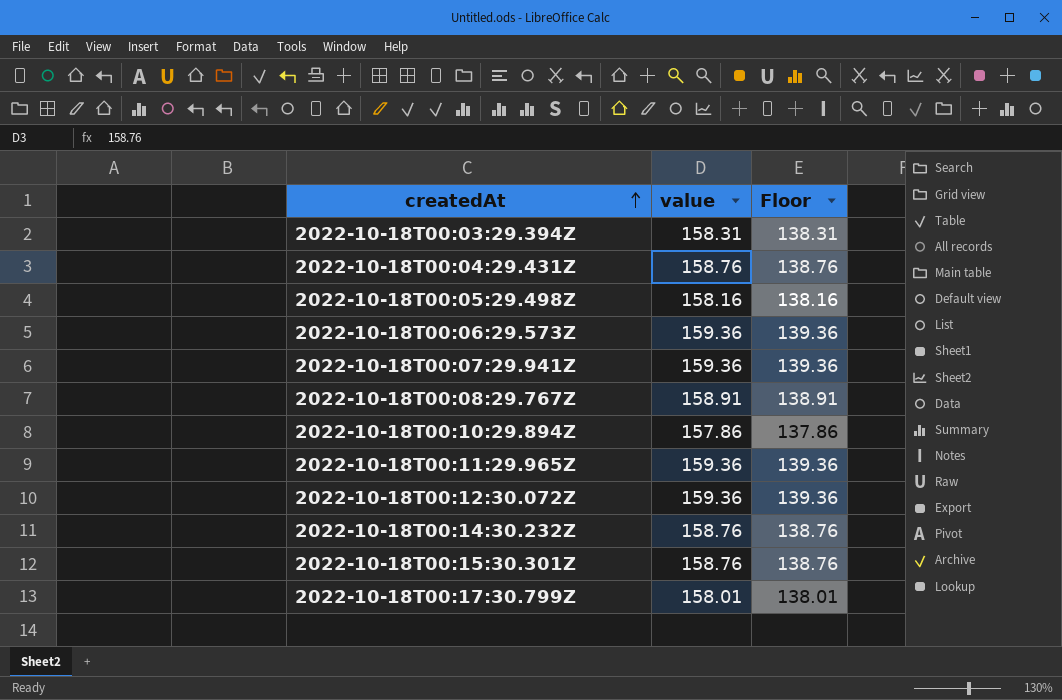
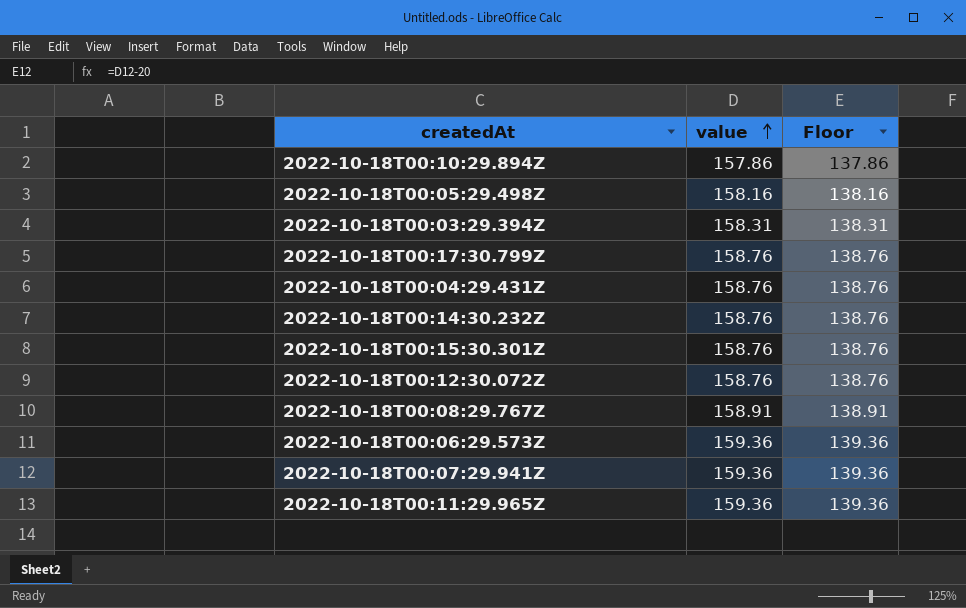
row order: createdAt ascending -> value ascending
2022-10-18T00:17:30.799Z | value: 158.01 -> 158.76
2022-10-18T00:17:30.799Z | Floor: 138.01 -> 138.76
2022-10-18T00:12:30.072Z | value: 159.36 -> 158.76
2022-10-18T00:12:30.072Z | Floor: 139.36 -> 138.76

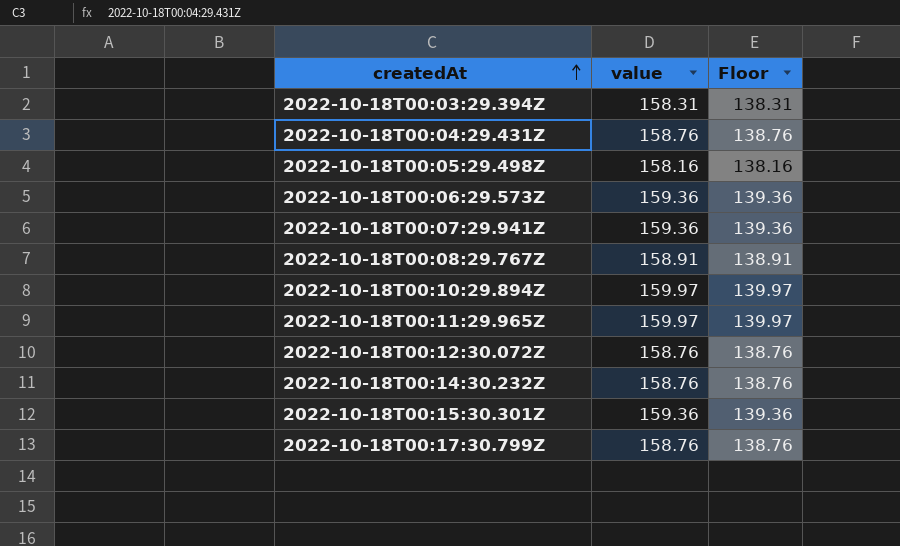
row order: value ascending -> createdAt ascending
2022-10-18T00:10:29.894Z | value: 157.86 -> 159.97
2022-10-18T00:10:29.894Z | Floor: 137.86 -> 139.97
2022-10-18T00:11:29.965Z | value: 159.36 -> 159.97
2022-10-18T00:11:29.965Z | Floor: 139.36 -> 139.97
2022-10-18T00:15:30.301Z | value: 158.76 -> 159.36
2022-10-18T00:15:30.301Z | Floor: 138.76 -> 139.36

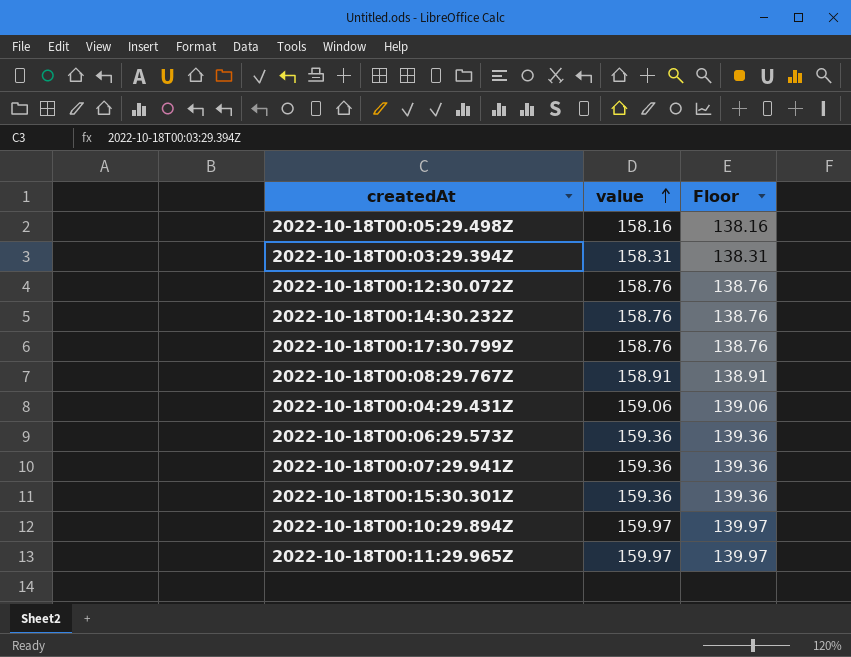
row order: createdAt ascending -> value ascending
2022-10-18T00:04:29.431Z | value: 158.76 -> 159.06
2022-10-18T00:04:29.431Z | Floor: 138.76 -> 139.06

